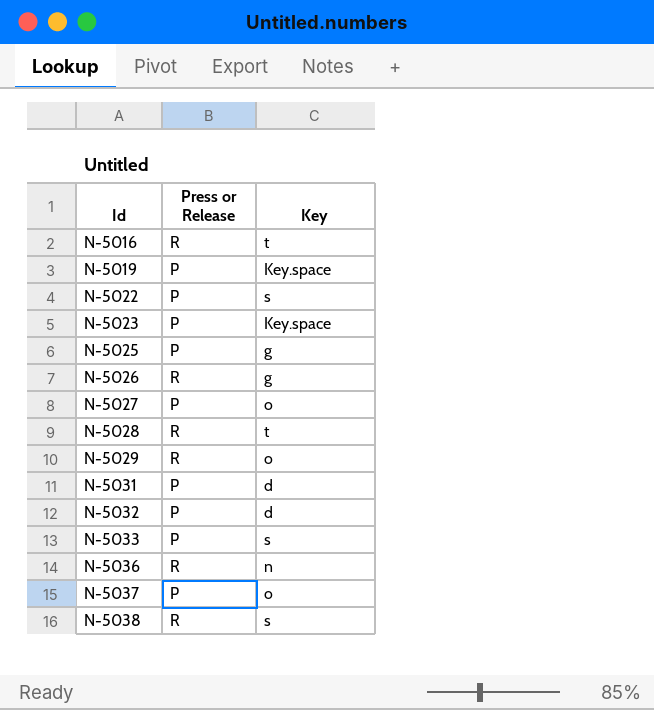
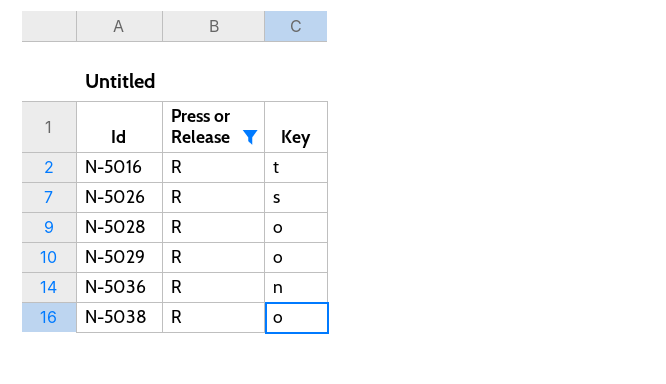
filter: none -> Press or Release = R
N-5026 | Key: g -> s
N-5028 | Key: t -> o
N-5038 | Key: s -> o

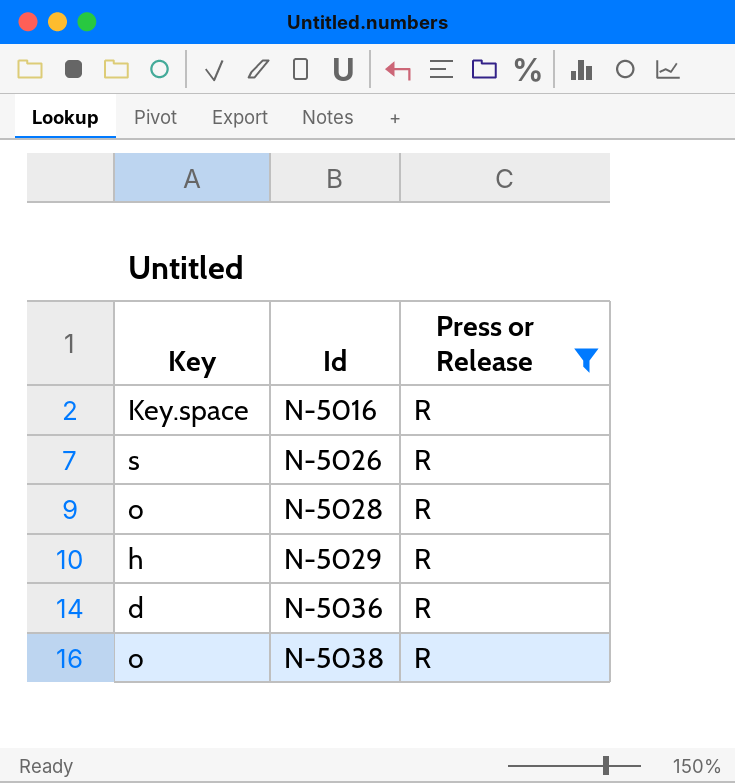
column Key | position: 3 -> 1
N-5016 | Key: t -> Key.space
N-5029 | Key: o -> h
N-5036 | Key: n -> d

